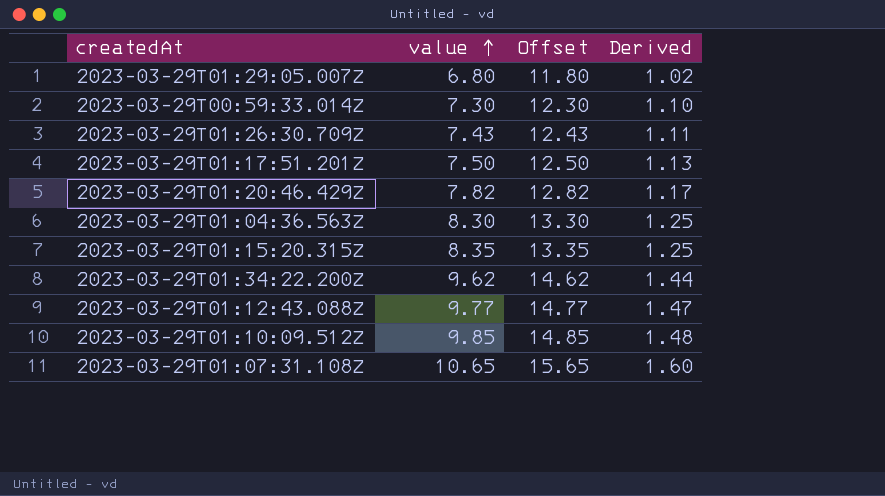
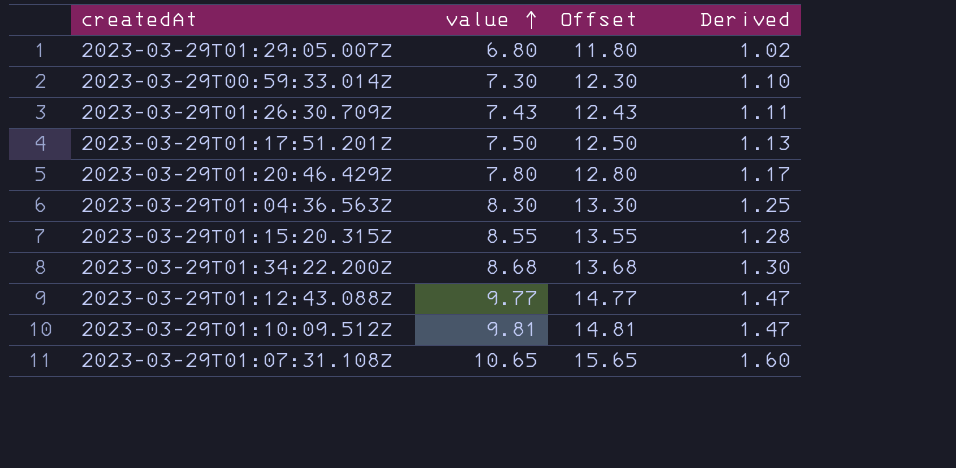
2023-03-29T01:20:46.429Z | value: 7.82 -> 7.80
2023-03-29T01:20:46.429Z | Offset: 12.82 -> 12.80
2023-03-29T01:15:20.315Z | value: 8.35 -> 8.55
2023-03-29T01:15:20.315Z | Offset: 13.35 -> 13.55
2023-03-29T01:15:20.315Z | Derived: 1.25 -> 1.28
2023-03-29T01:34:22.200Z | value: 9.62 -> 8.68
2023-03-29T01:34:22.200Z | Offset: 14.62 -> 13.68
2023-03-29T01:34:22.200Z | Derived: 1.44 -> 1.30
2023-03-29T01:10:09.512Z | value: 9.85 -> 9.81
2023-03-29T01:10:09.512Z | Offset: 14.85 -> 14.81
2023-03-29T01:10:09.512Z | Derived: 1.48 -> 1.47

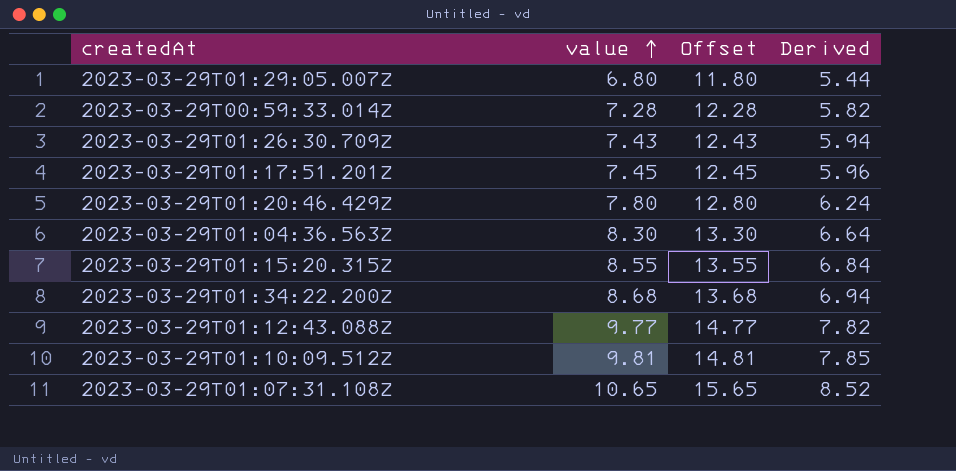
column Derived | formula: [value] * 0.15 -> [value] * 0.8
2023-03-29T00:59:33.014Z | value: 7.30 -> 7.28
2023-03-29T00:59:33.014Z | Offset: 12.30 -> 12.28
2023-03-29T01:17:51.201Z | value: 7.50 -> 7.45
2023-03-29T01:17:51.201Z | Offset: 12.50 -> 12.45

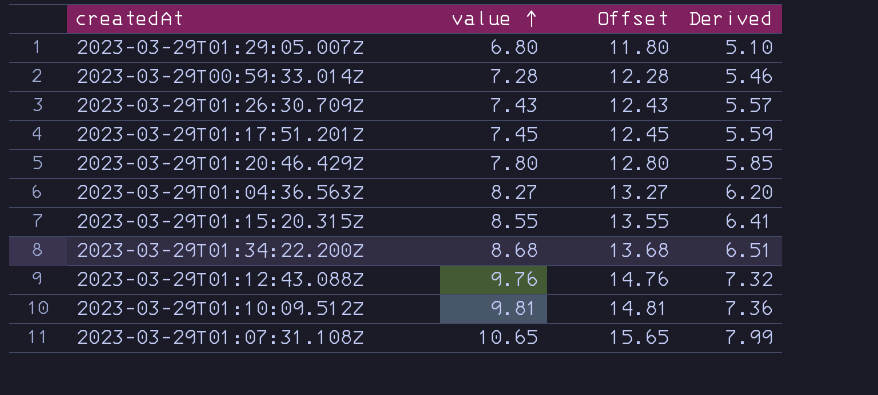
column Derived | formula: [value] * 0.8 -> [value] * 0.75
2023-03-29T01:04:36.563Z | value: 8.30 -> 8.27
2023-03-29T01:04:36.563Z | Offset: 13.30 -> 13.27
2023-03-29T01:12:43.088Z | value: 9.77 -> 9.76
2023-03-29T01:12:43.088Z | Offset: 14.77 -> 14.76

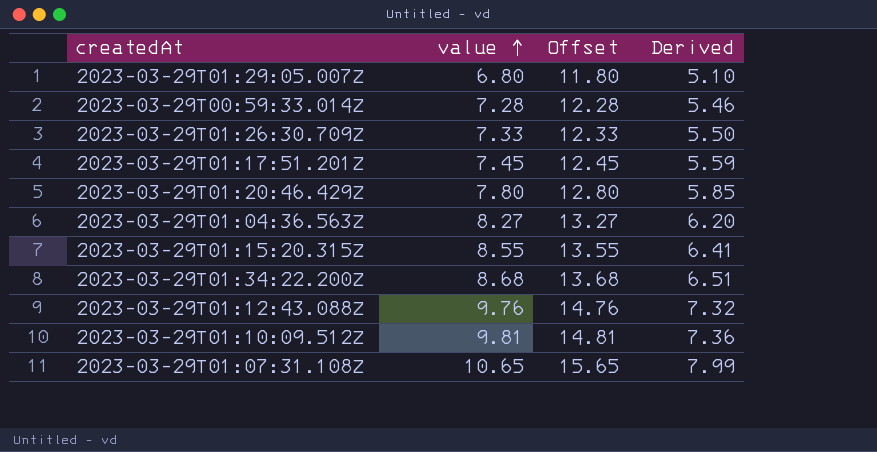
2023-03-29T01:26:30.709Z | value: 7.43 -> 7.33
2023-03-29T01:26:30.709Z | Offset: 12.43 -> 12.33
2023-03-29T01:26:30.709Z | Derived: 5.57 -> 5.50

